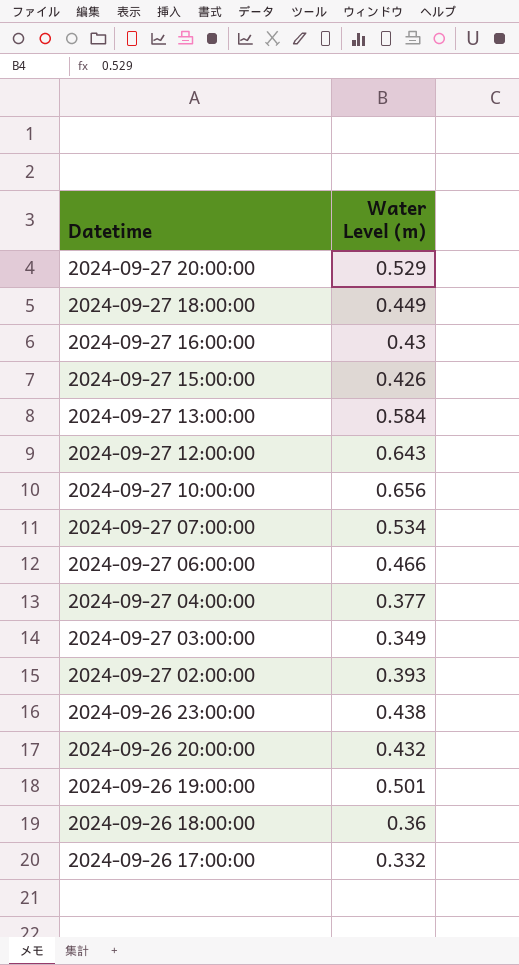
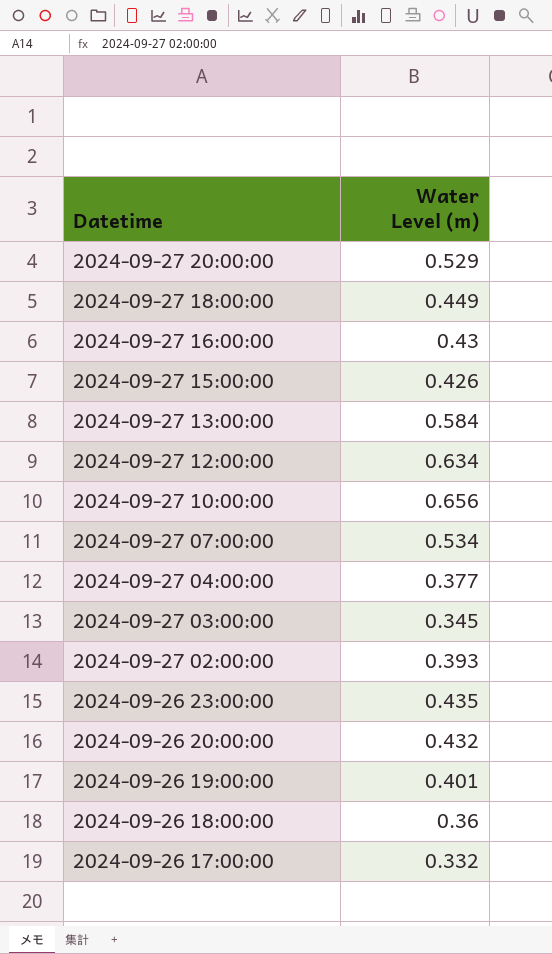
row 2024-09-27 06:00:00: 0.466 -> none
2024-09-27 12:00:00 | Water Level (m): 0.643 -> 0.634
2024-09-27 03:00:00 | Water Level (m): 0.349 -> 0.345
2024-09-26 23:00:00 | Water Level (m): 0.438 -> 0.435
2024-09-26 19:00:00 | Water Level (m): 0.501 -> 0.401

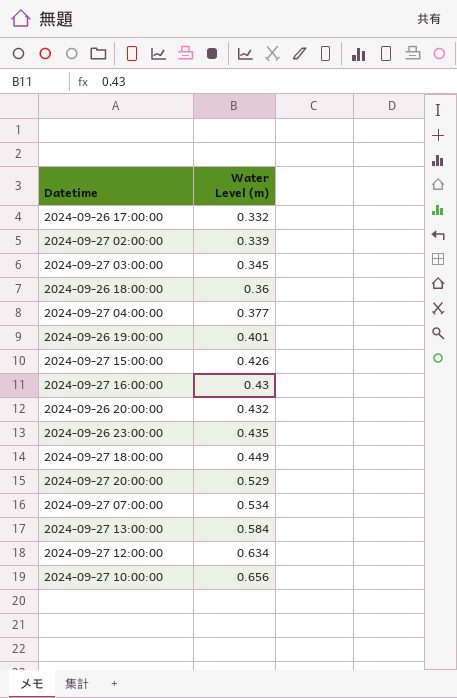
row order: Datetime descending -> Water Level (m) ascending
2024-09-27 02:00:00 | Water Level (m): 0.393 -> 0.339

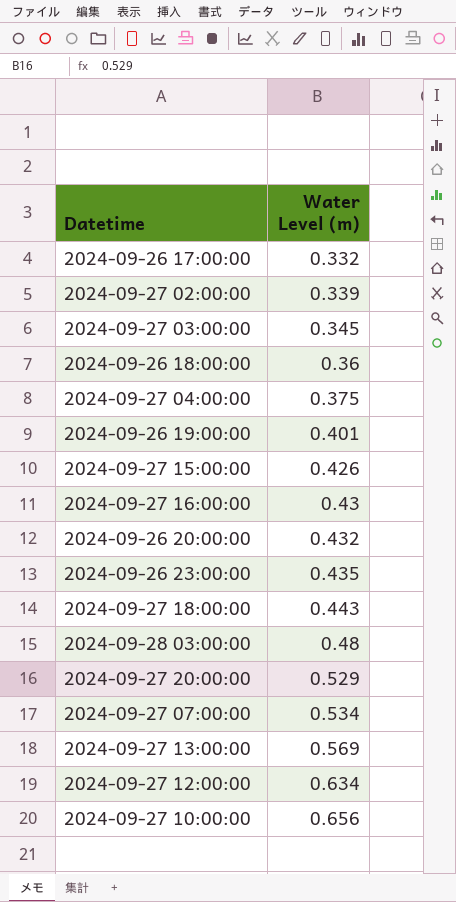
2024-09-27 04:00:00 | Water Level (m): 0.377 -> 0.375
2024-09-27 18:00:00 | Water Level (m): 0.449 -> 0.443
row 2024-09-28 03:00:00: none -> 0.48
2024-09-27 13:00:00 | Water Level (m): 0.584 -> 0.569

